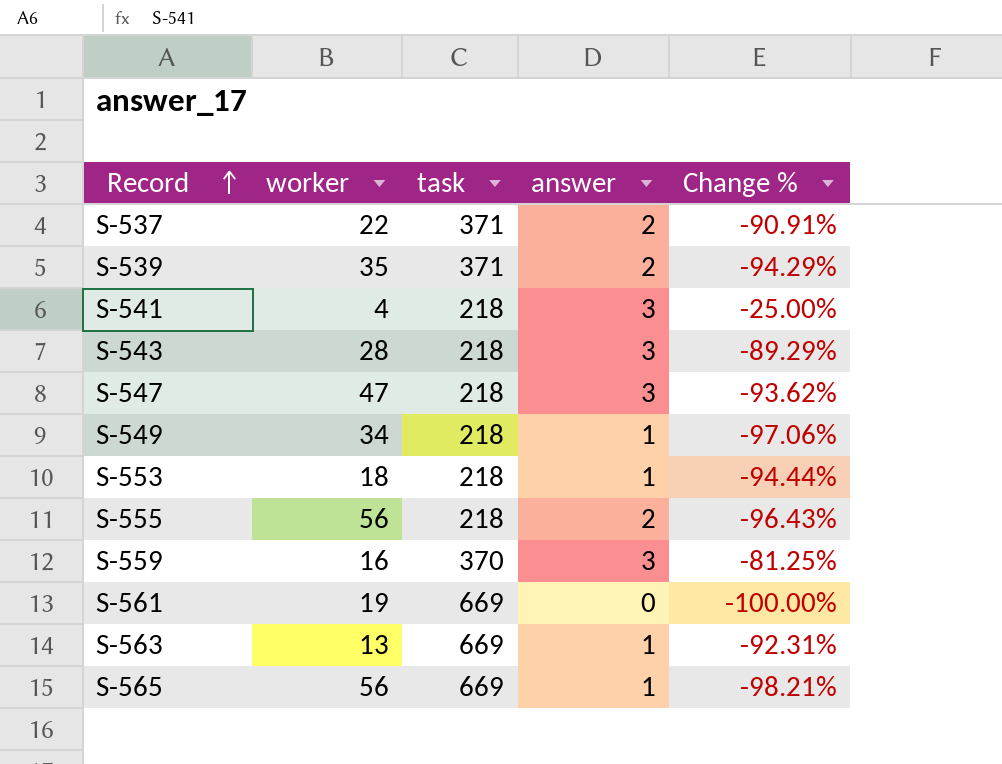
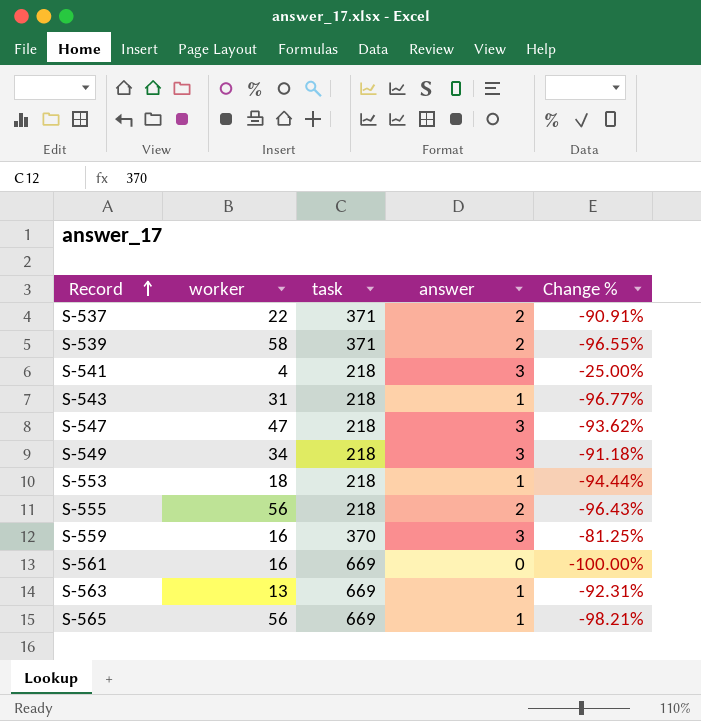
S-539 | worker: 35 -> 58
S-539 | Change %: -94.29% -> -96.55%
S-543 | worker: 28 -> 31
S-543 | answer: 3 -> 1
S-543 | Change %: -89.29% -> -96.77%
S-549 | answer: 1 -> 3
S-549 | Change %: -97.06% -> -91.18%
S-561 | worker: 19 -> 16

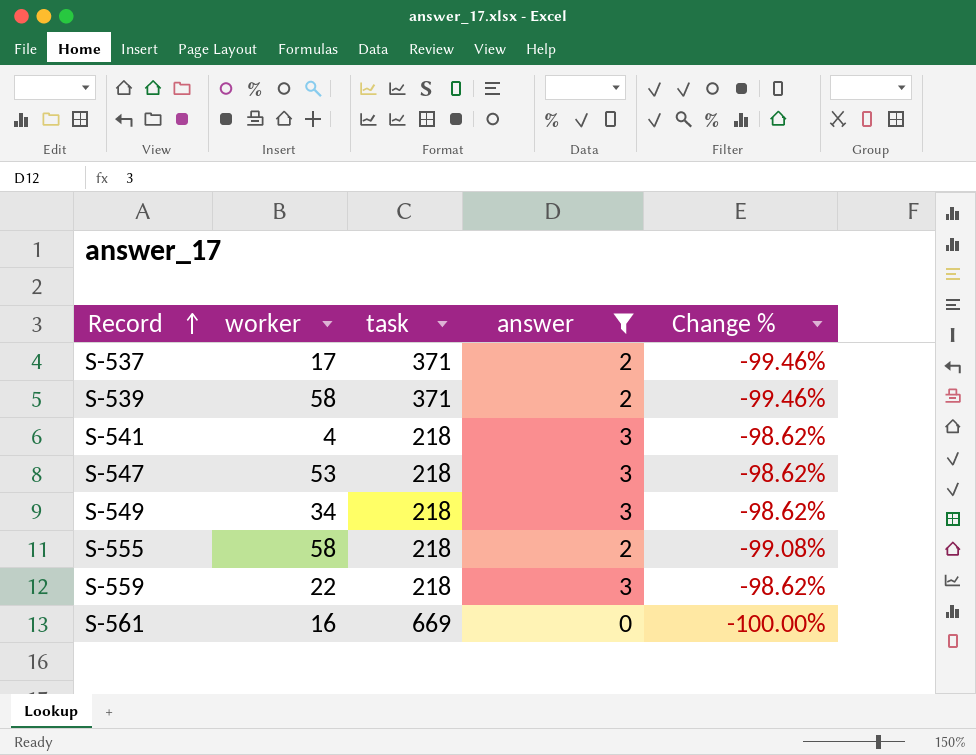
filter: none -> answer != 1
column Change % | formula: ([answer] - [worker]) / [worker] -> ([answer] - [task]) / [task]
S-537 | worker: 22 -> 17
S-547 | worker: 47 -> 53
S-555 | worker: 56 -> 58
S-559 | worker: 16 -> 22
S-559 | task: 370 -> 218

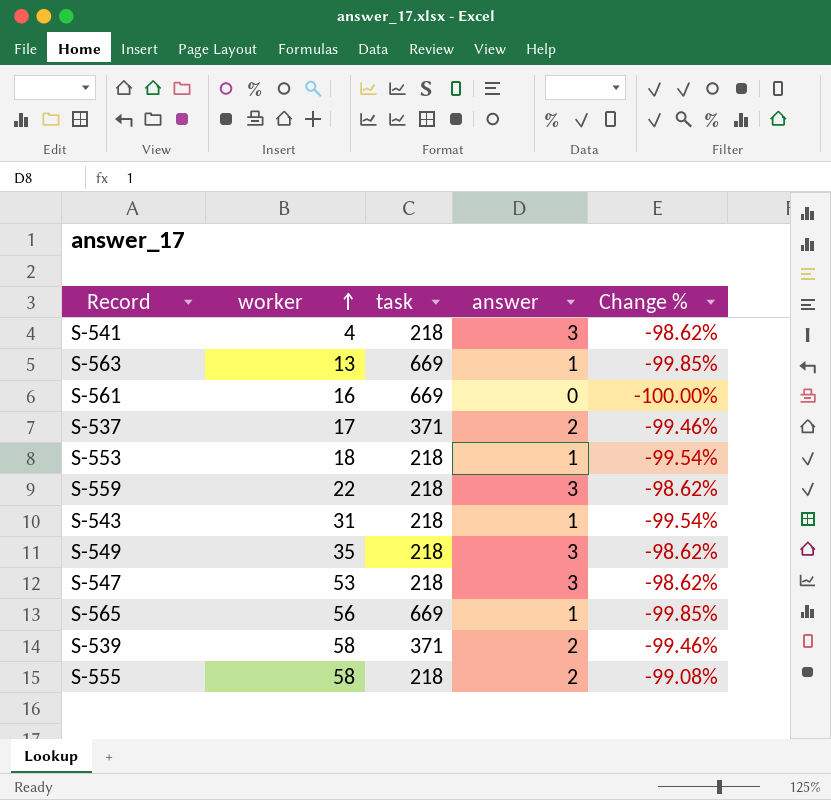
filter: answer != 1 -> none
row order: Record ascending -> worker ascending
S-549 | worker: 34 -> 35

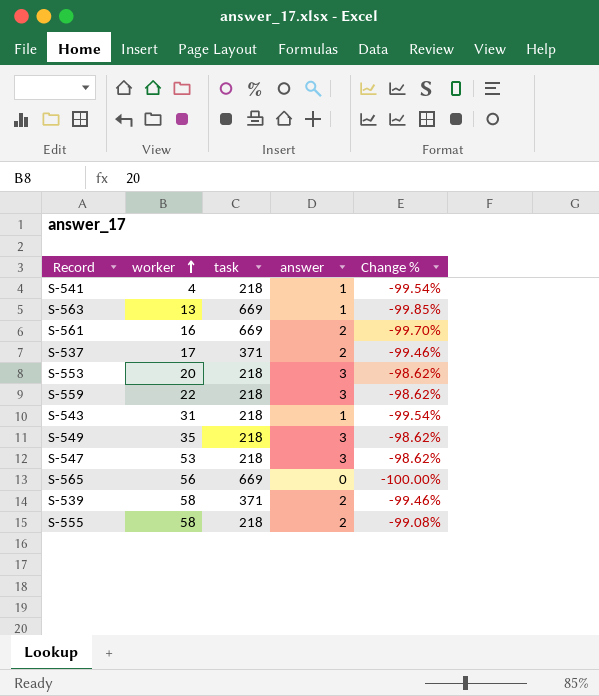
S-541 | answer: 3 -> 1
S-541 | Change %: -98.62% -> -99.54%
S-561 | answer: 0 -> 2
S-561 | Change %: -100.00% -> -99.70%
S-553 | worker: 18 -> 20
S-553 | answer: 1 -> 3
S-553 | Change %: -99.54% -> -98.62%
S-565 | answer: 1 -> 0
S-565 | Change %: -99.85% -> -100.00%

